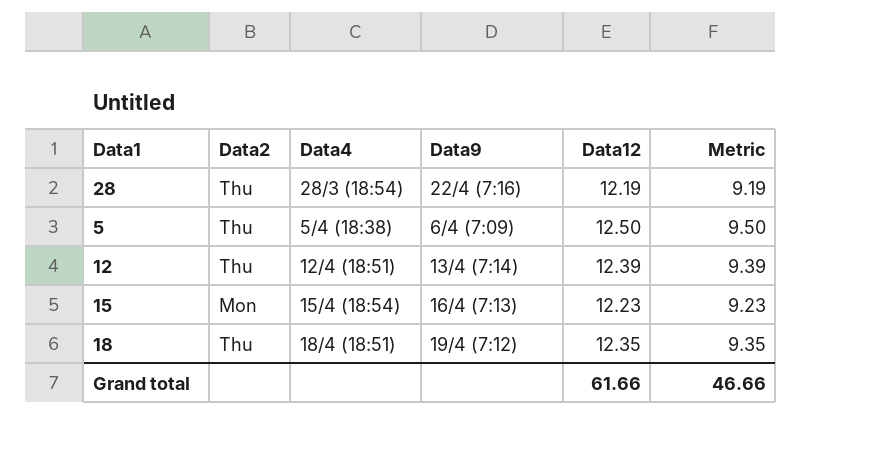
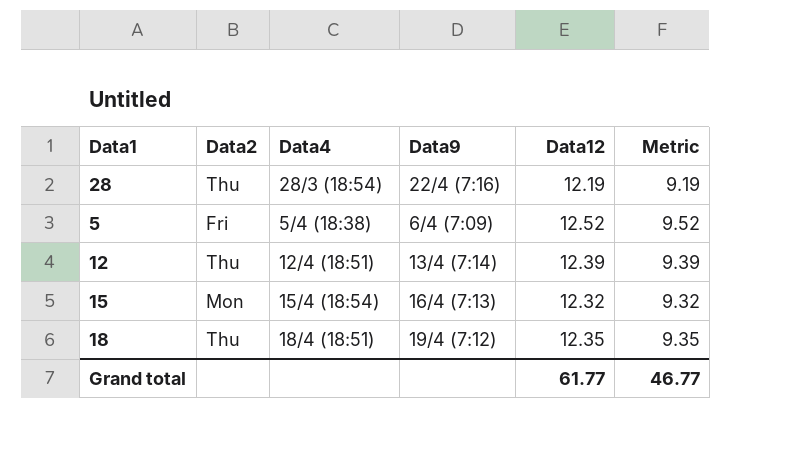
5 | Data2: Thu -> Fri
5 | Data12: 12.50 -> 12.52
5 | Metric: 9.50 -> 9.52
15 | Data12: 12.23 -> 12.32
15 | Metric: 9.23 -> 9.32
Grand total | Data12: 61.66 -> 61.77
Grand total | Metric: 46.66 -> 46.77

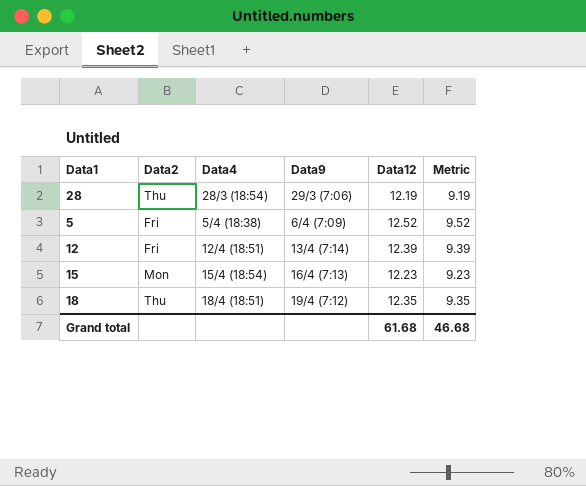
28 | Data9: 22/4 (7:16) -> 29/3 (7:06)
12 | Data2: Thu -> Fri
15 | Data12: 12.32 -> 12.23
15 | Metric: 9.32 -> 9.23
Grand total | Data12: 61.77 -> 61.68
Grand total | Metric: 46.77 -> 46.68

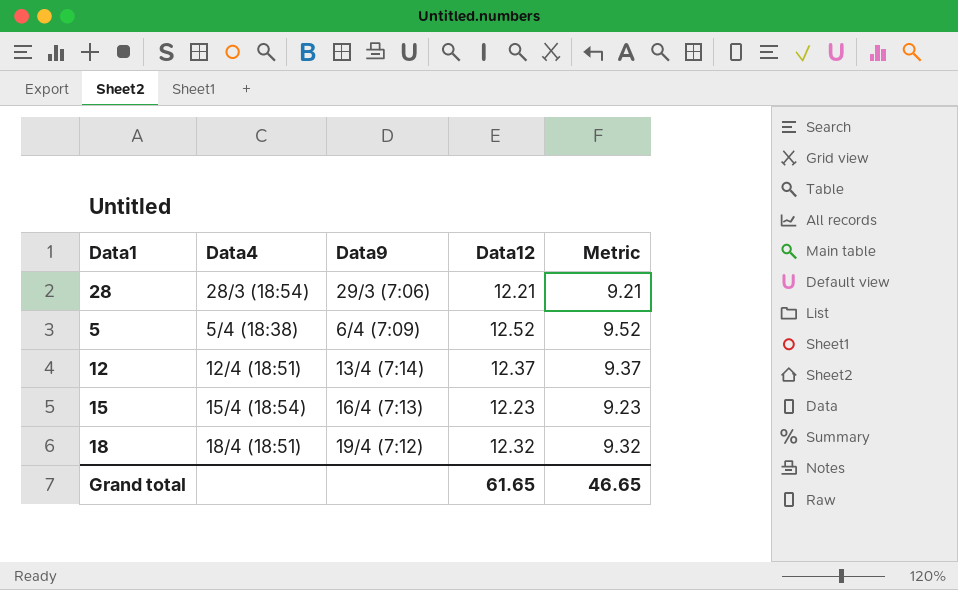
column Data2 | position: 2 -> none
28 | Data12: 12.19 -> 12.21
28 | Metric: 9.19 -> 9.21
12 | Data12: 12.39 -> 12.37
12 | Metric: 9.39 -> 9.37
18 | Data12: 12.35 -> 12.32
18 | Metric: 9.35 -> 9.32
Grand total | Data12: 61.68 -> 61.65
Grand total | Metric: 46.68 -> 46.65

